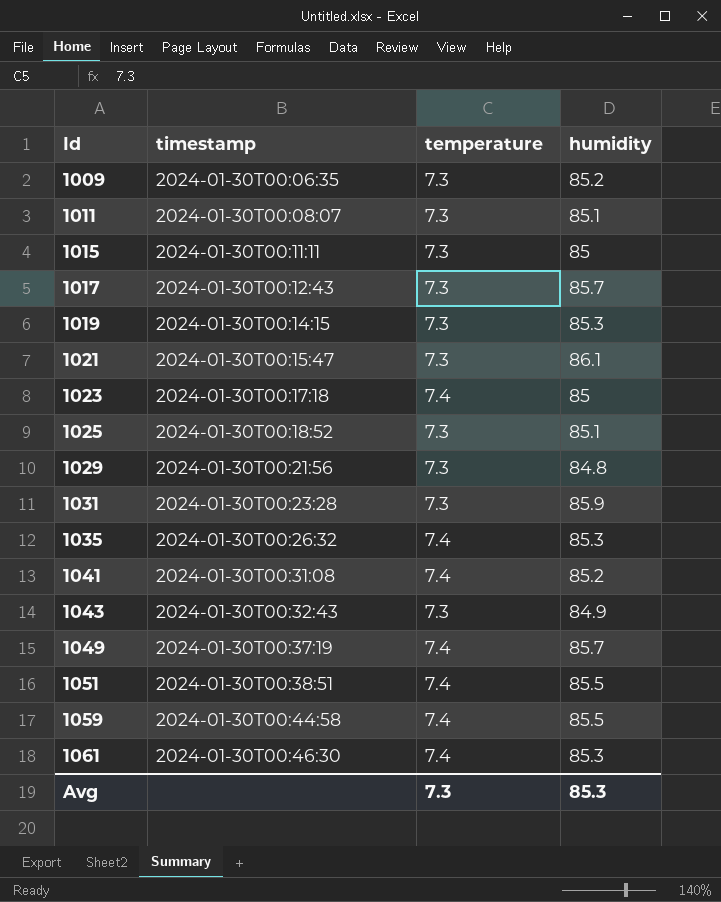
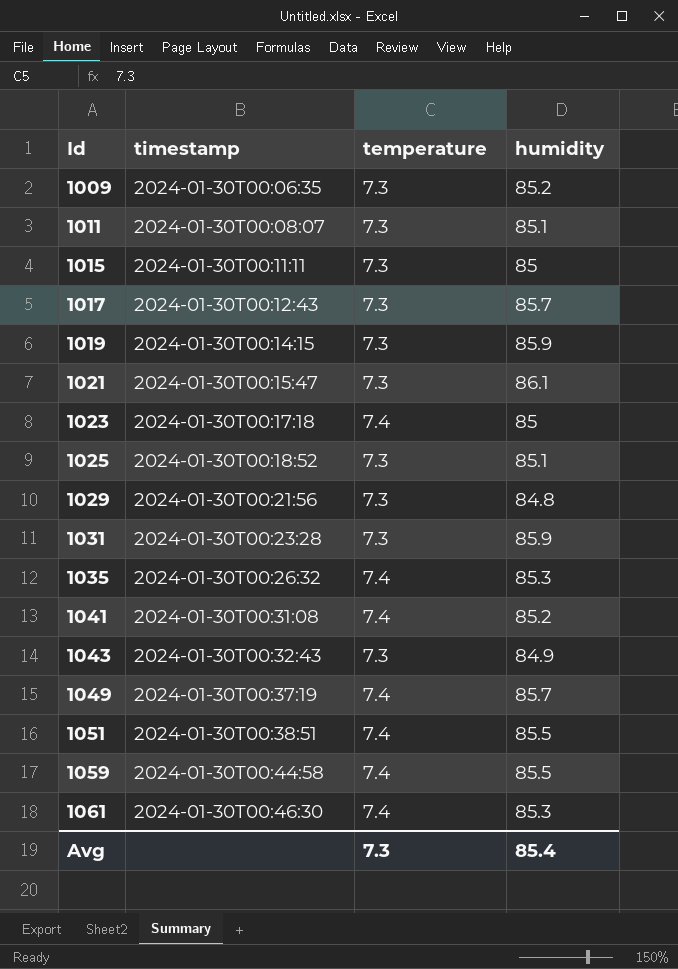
1019 | humidity: 85.3 -> 85.9
Avg | humidity: 85.3 -> 85.4

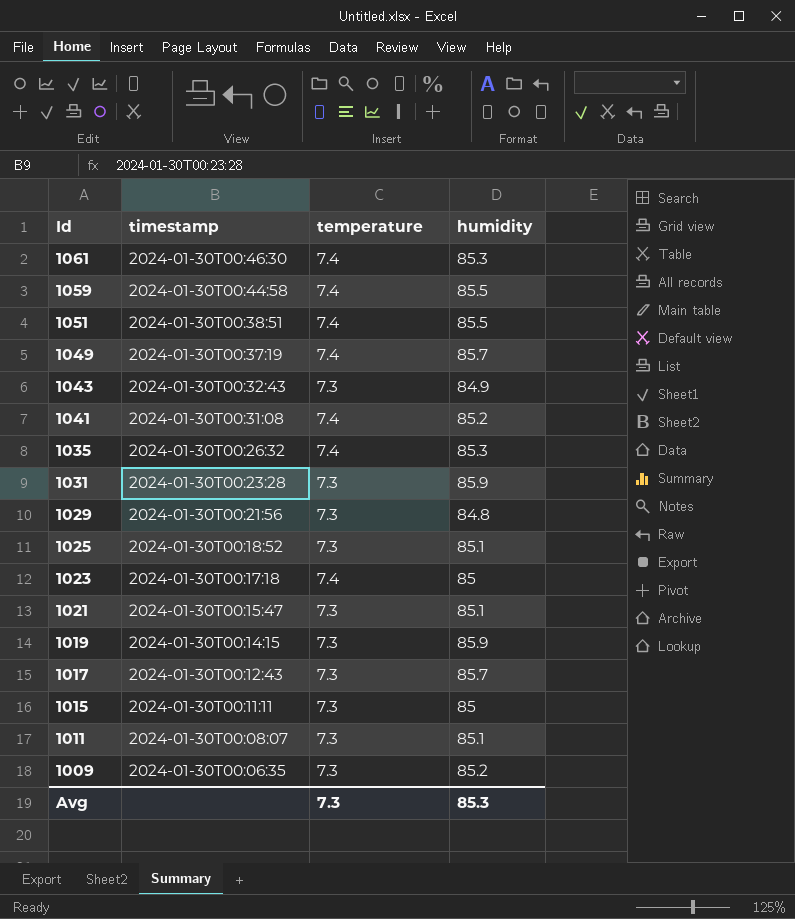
row order: Id ascending -> Id descending
1021 | humidity: 86.1 -> 85.1
Avg | humidity: 85.4 -> 85.3

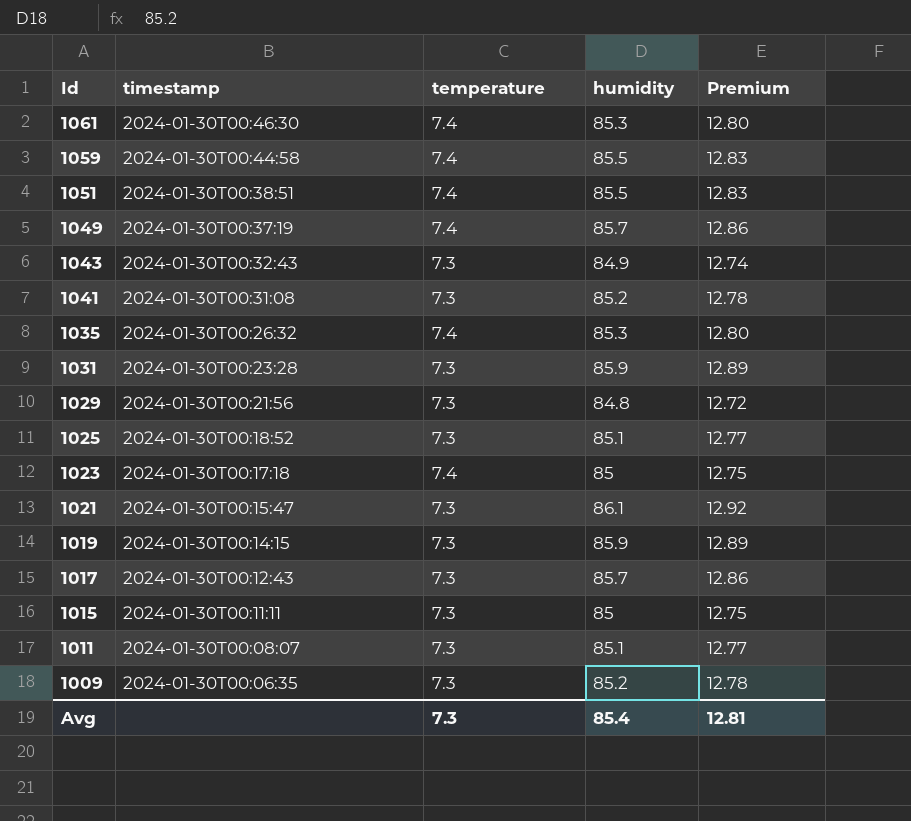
column Premium | formula: none -> [humidity] * 0.15
1041 | temperature: 7.4 -> 7.3
1021 | humidity: 85.1 -> 86.1
Avg | humidity: 85.3 -> 85.4

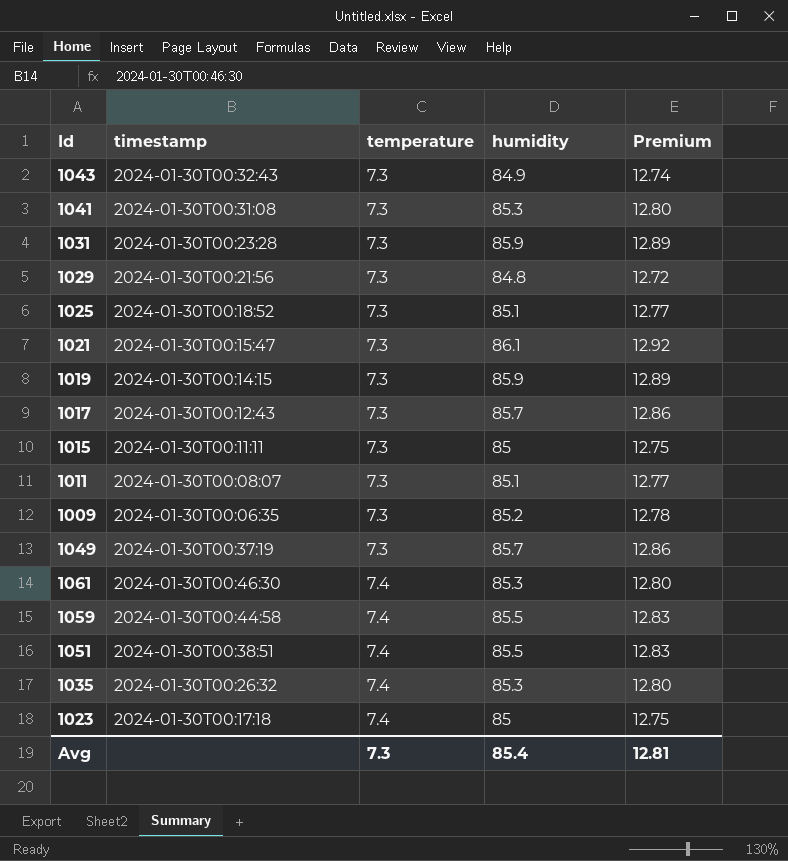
row order: Id descending -> temperature ascending
1041 | humidity: 85.2 -> 85.3
1041 | Premium: 12.78 -> 12.80
1049 | temperature: 7.4 -> 7.3

